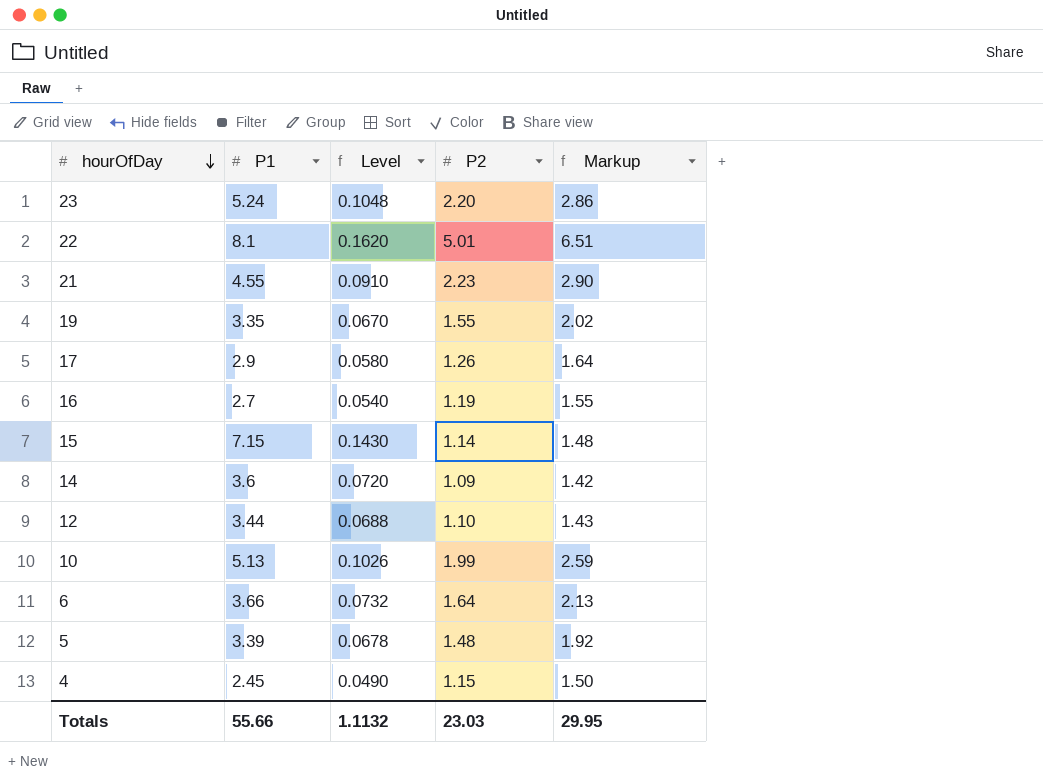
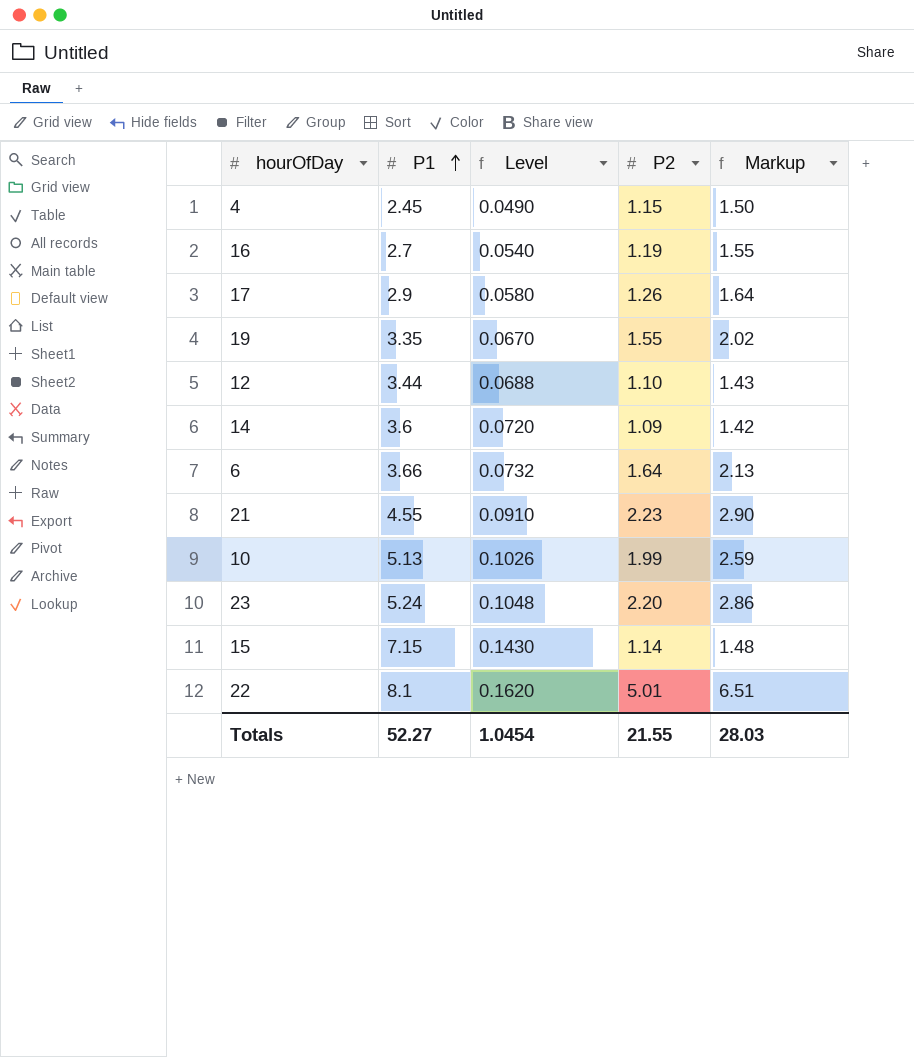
row order: hourOfDay descending -> P1 ascending
row 5: 3.39 | 0.0678 | 1.48 | 1.92 -> none
Totals | P1: 55.66 -> 52.27
Totals | Level: 1.1132 -> 1.0454
Totals | P2: 23.03 -> 21.55
Totals | Markup: 29.95 -> 28.03

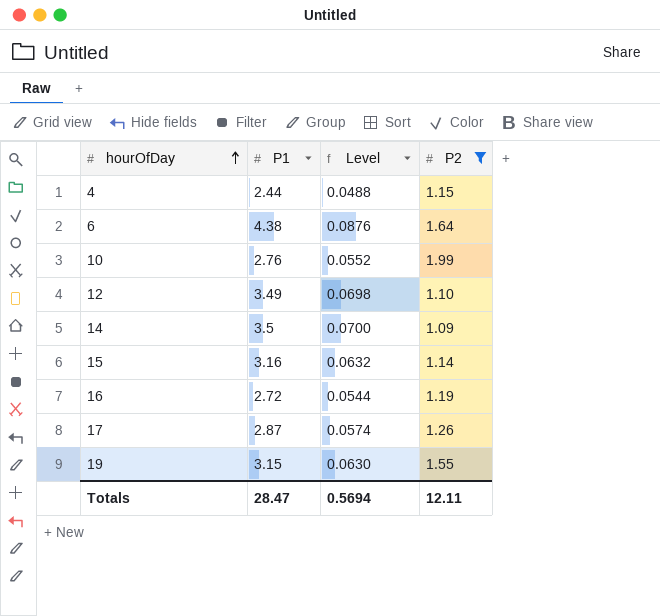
filter: none -> P2 <= 1.99
row order: P1 ascending -> hourOfDay ascending
column Markup | formula: [P2] * 1.3 -> none
4 | P1: 2.45 -> 2.44
4 | Level: 0.0490 -> 0.0488
6 | P1: 3.66 -> 4.38
6 | Level: 0.0732 -> 0.0876
10 | P1: 5.13 -> 2.76
10 | Level: 0.1026 -> 0.0552
12 | P1: 3.44 -> 3.49
12 | Level: 0.0688 -> 0.0698
14 | P1: 3.6 -> 3.5
14 | Level: 0.0720 -> 0.0700
15 | P1: 7.15 -> 3.16
15 | Level: 0.1430 -> 0.0632
16 | P1: 2.7 -> 2.72
16 | Level: 0.0540 -> 0.0544
17 | P1: 2.9 -> 2.87
17 | Level: 0.0580 -> 0.0574
19 | P1: 3.35 -> 3.15
19 | Level: 0.0670 -> 0.0630
Totals | P1: 52.27 -> 28.47
Totals | Level: 1.0454 -> 0.5694
Totals | P2: 21.55 -> 12.11

